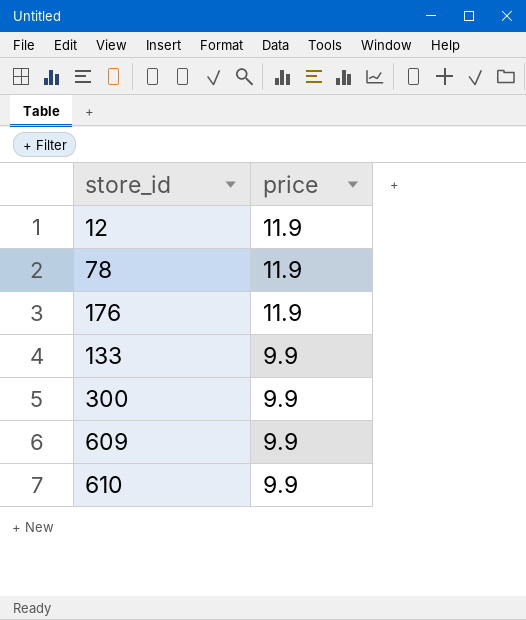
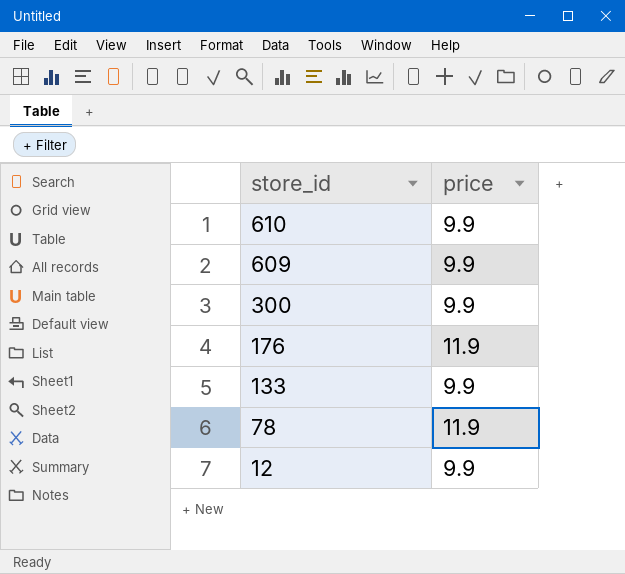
row order: price descending -> store_id descending
12 | price: 11.9 -> 9.9

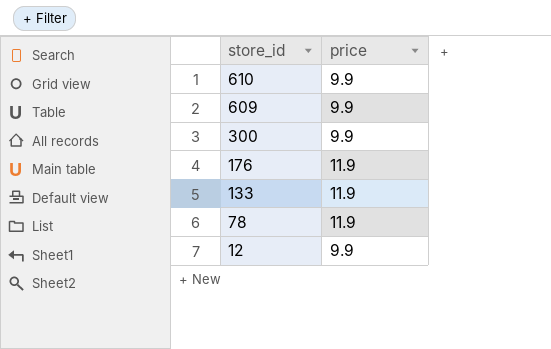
133 | price: 9.9 -> 11.9

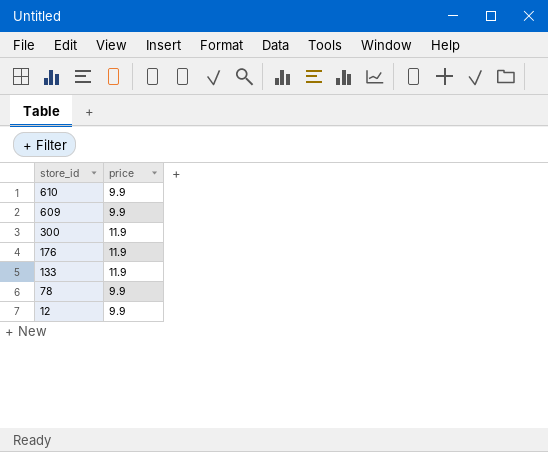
300 | price: 9.9 -> 11.9
78 | price: 11.9 -> 9.9

